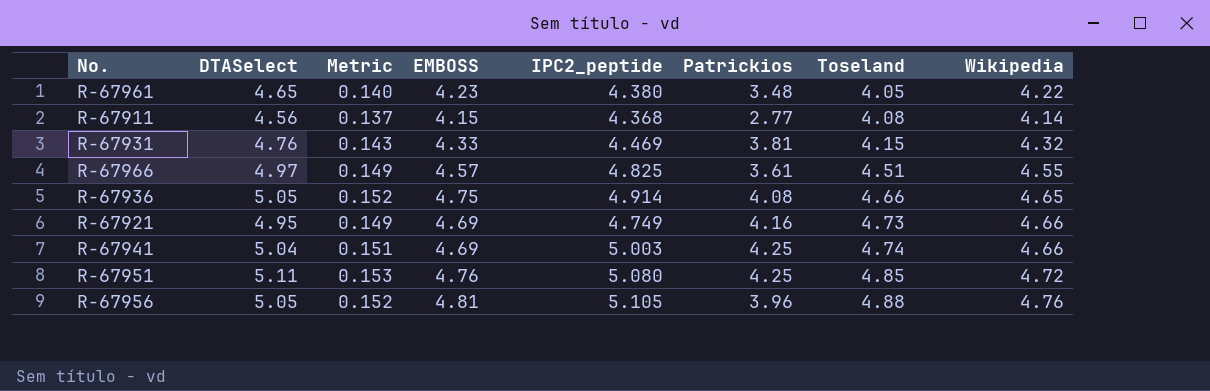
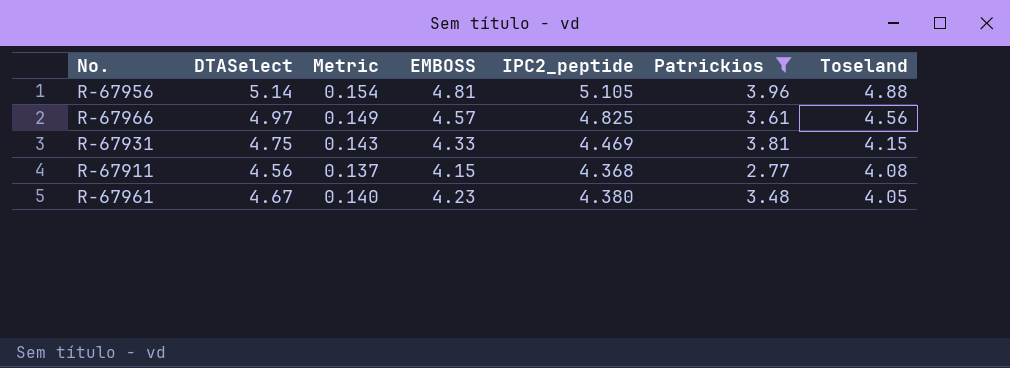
filter: none -> Patrickios <= 3.96
row order: Toseland ascending -> Toseland descending
column Wikipedia | position: 8 -> none
R-67956 | DTASelect: 5.05 -> 5.14
R-67956 | Metric: 0.152 -> 0.154
R-67966 | Toseland: 4.51 -> 4.56
R-67931 | DTASelect: 4.76 -> 4.75
R-67961 | DTASelect: 4.65 -> 4.67

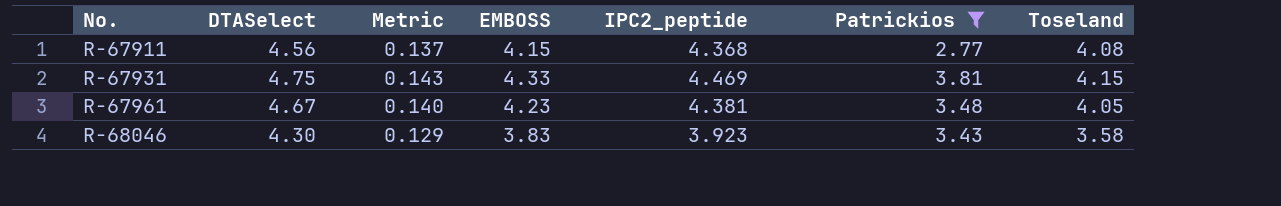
row order: Toseland descending -> No. ascending
row R-67956: 5.14 | 0.154 | 4.81 | 5.105 | 3.96 | 4.88 -> none
row R-67966: 4.97 | 0.149 | 4.57 | 4.825 | 3.61 | 4.56 -> none
R-67961 | IPC2_peptide: 4.380 -> 4.381
row R-68046: none -> 4.30 | 0.129 | 3.83 | 3.923 | 3.43 | 3.58

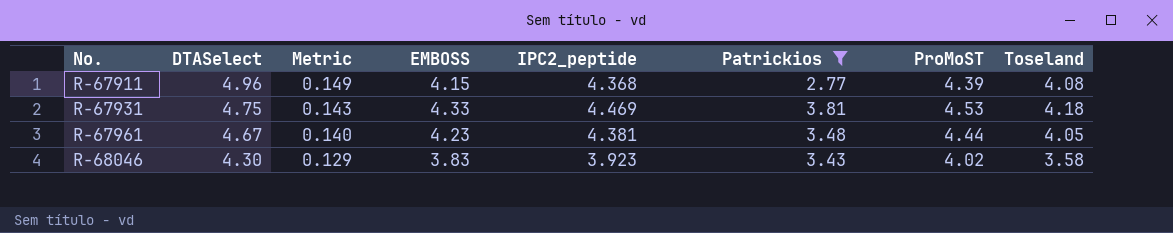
column ProMoST | position: none -> 7
R-67911 | DTASelect: 4.56 -> 4.96
R-67911 | Metric: 0.137 -> 0.149
R-67931 | Toseland: 4.15 -> 4.18

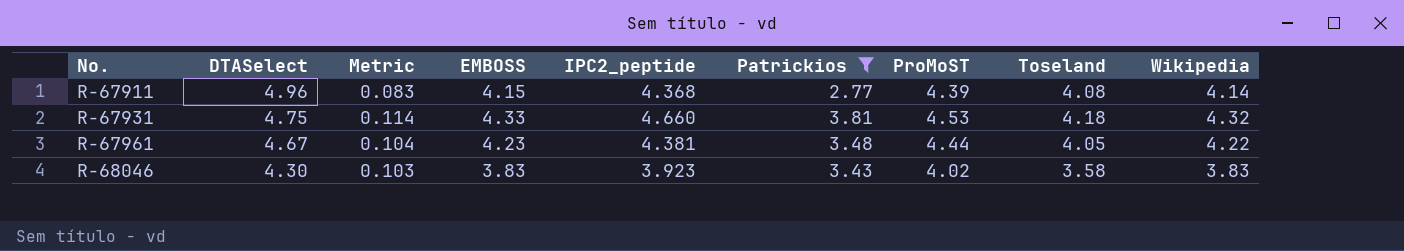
column Metric | formula: [DTASelect] * 0.03 -> [Patrickios] * 0.03
column Wikipedia | position: none -> 9
R-67931 | IPC2_peptide: 4.469 -> 4.660

